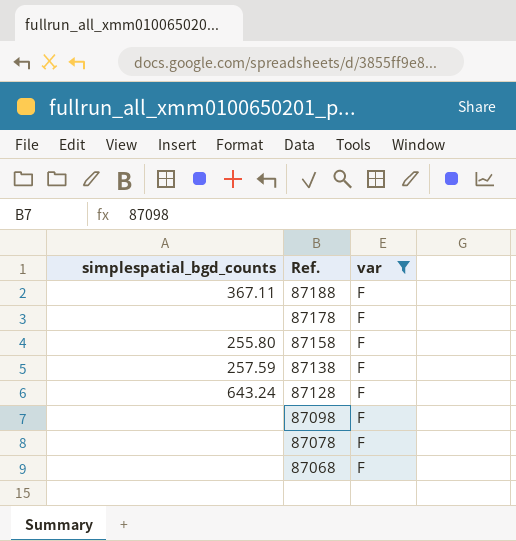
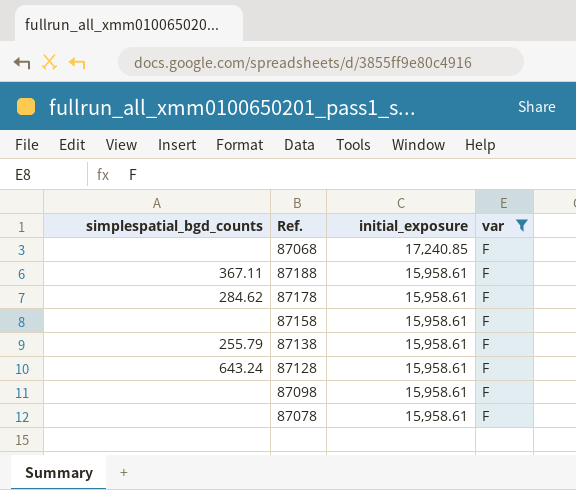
row order: Ref. descending -> initial_exposure descending
column initial_exposure | position: none -> 3
87178 | simplespatial_bgd_counts: none -> 284.62
87158 | simplespatial_bgd_counts: 255.80 -> none
87138 | simplespatial_bgd_counts: 257.59 -> 255.79

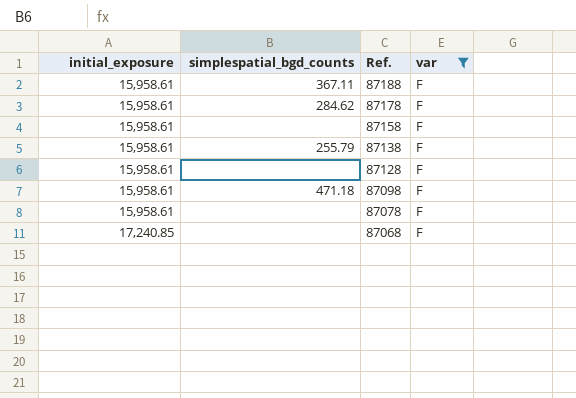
row order: initial_exposure descending -> initial_exposure ascending
column initial_exposure | position: 3 -> 1
87128 | simplespatial_bgd_counts: 643.24 -> none
87098 | simplespatial_bgd_counts: none -> 471.18

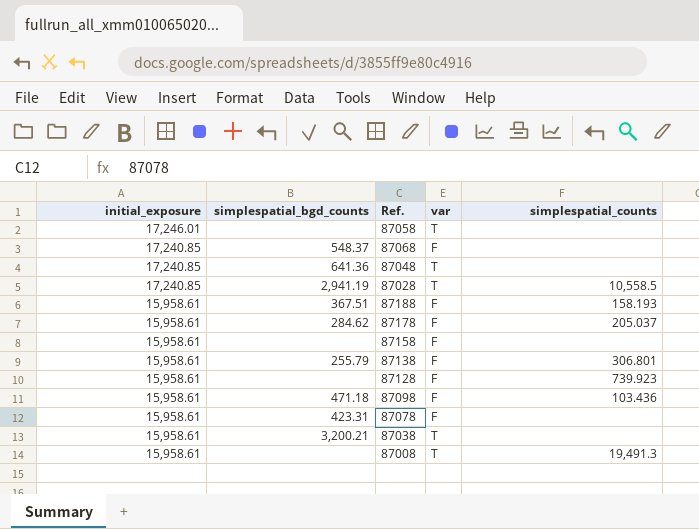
filter: var = F -> none
row order: initial_exposure ascending -> initial_exposure descending
column simplespatial_counts | position: none -> 5
87068 | simplespatial_bgd_counts: none -> 548.37
87188 | simplespatial_bgd_counts: 367.11 -> 367.51
87078 | simplespatial_bgd_counts: none -> 423.31

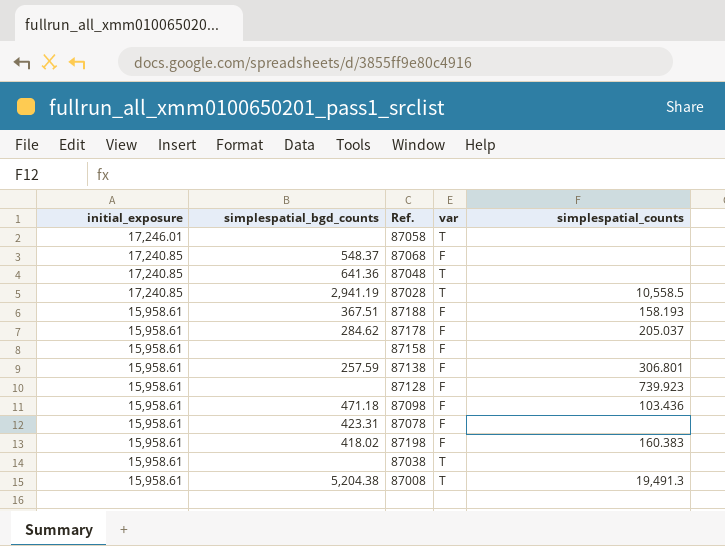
87138 | simplespatial_bgd_counts: 255.79 -> 257.59
row 87198: none -> 15,958.61 | 418.02 | F | 160.383
87038 | simplespatial_bgd_counts: 3,200.21 -> none
87008 | simplespatial_bgd_counts: none -> 5,204.38

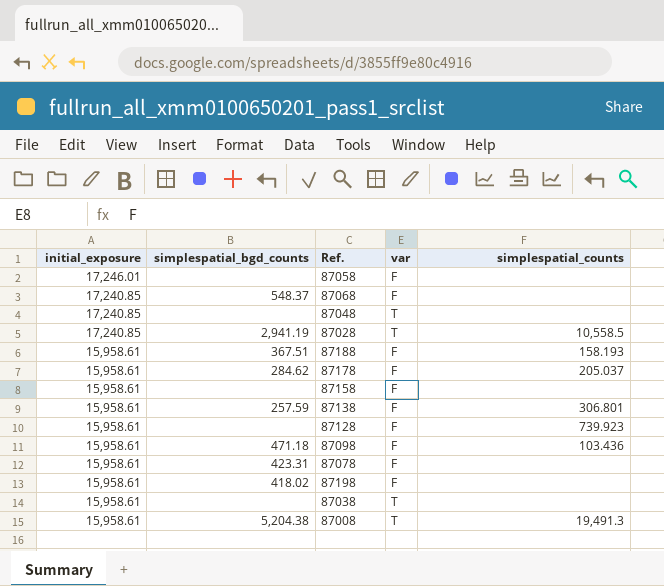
87058 | var: T -> F
87048 | simplespatial_bgd_counts: 641.36 -> none
87198 | simplespatial_counts: 160.383 -> none

